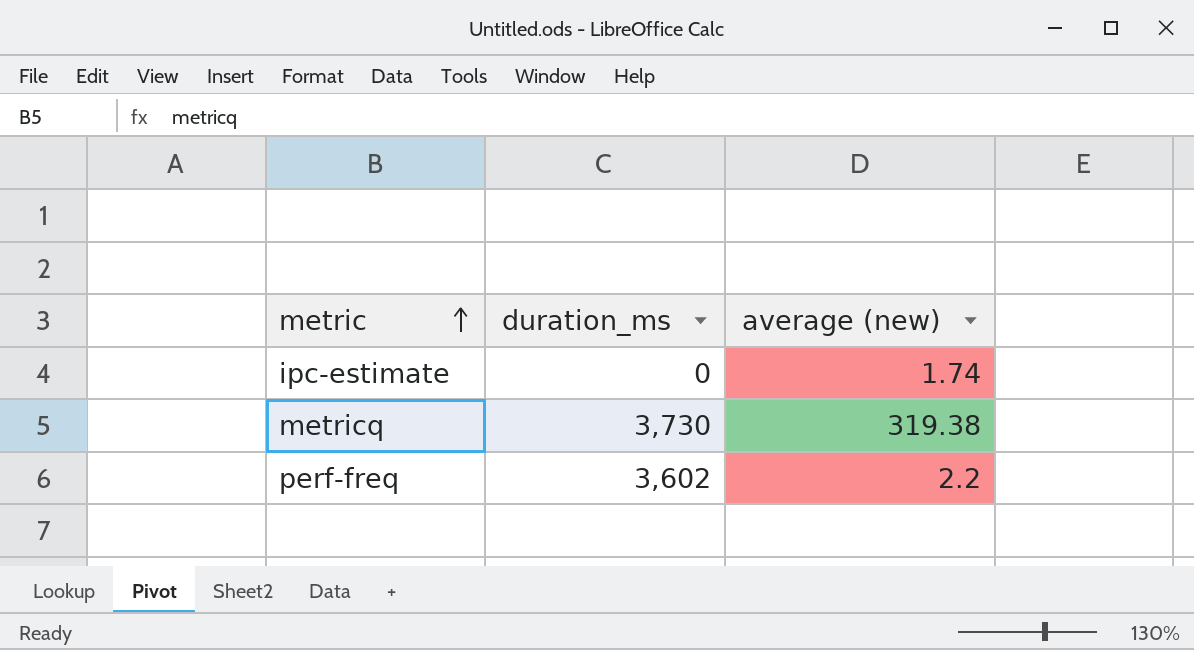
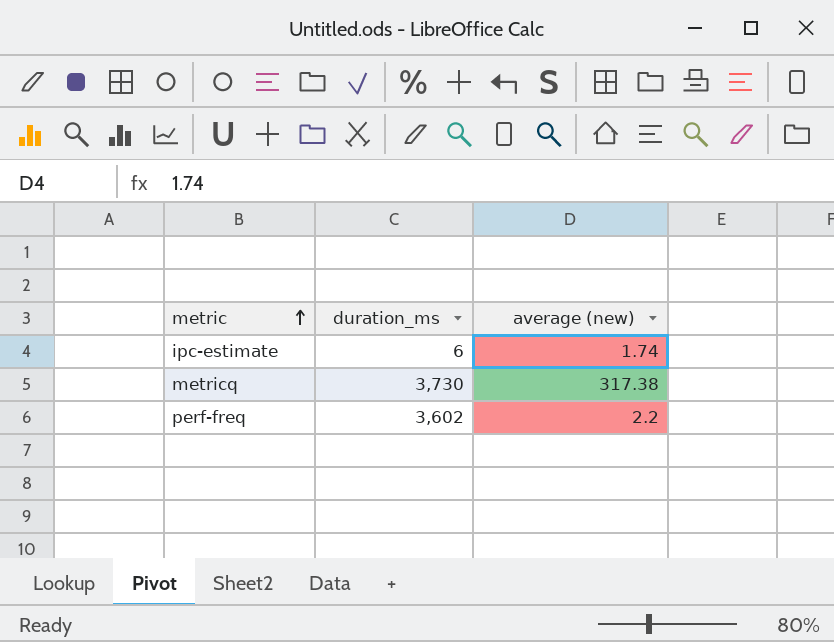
ipc-estimate | duration_ms: 0 -> 6
metricq | average (new): 319.38 -> 317.38

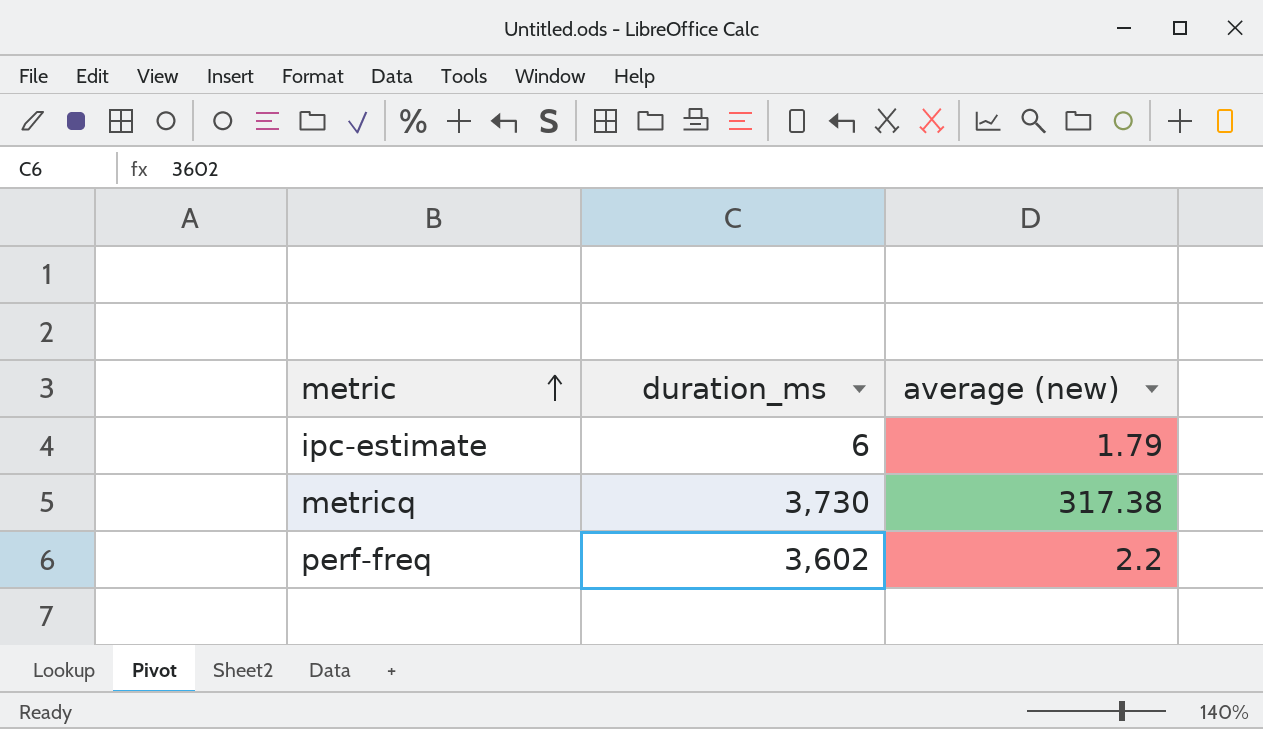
ipc-estimate | average (new): 1.74 -> 1.79

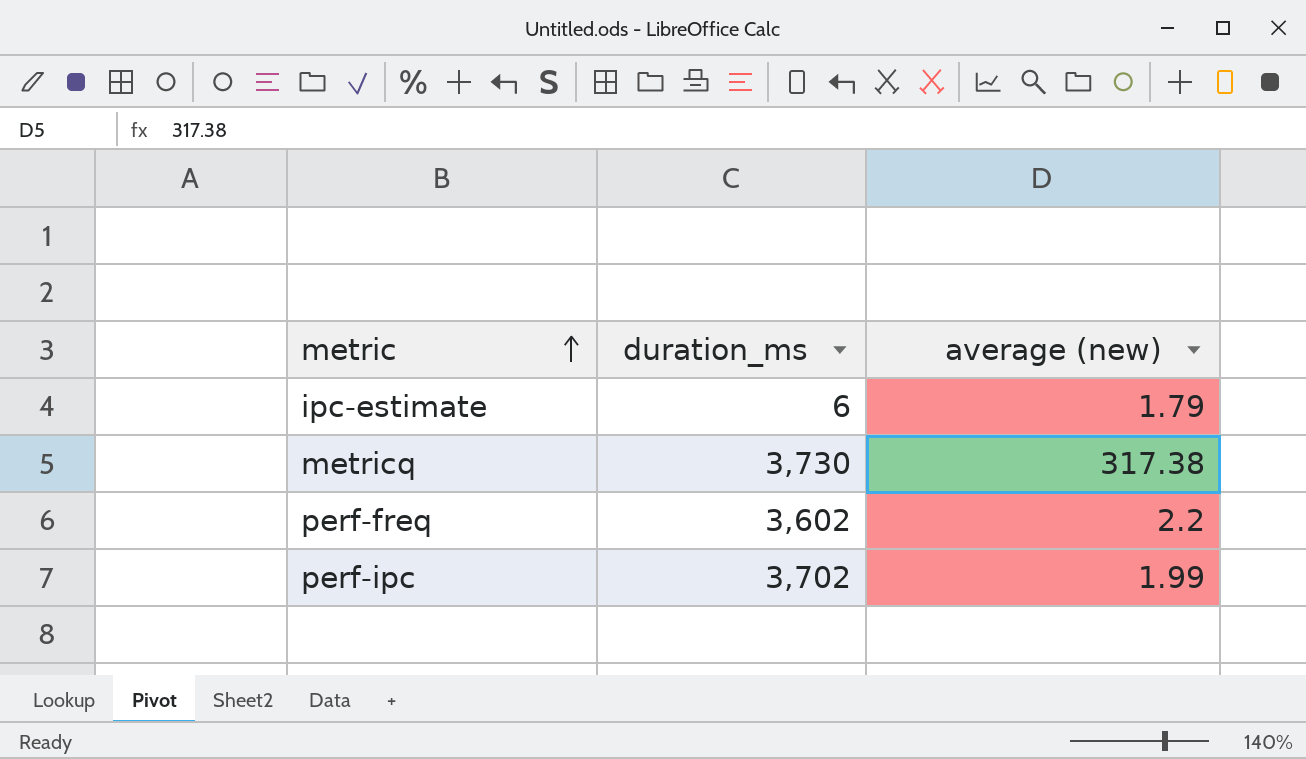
row perf-ipc: none -> 3,702 | 1.99

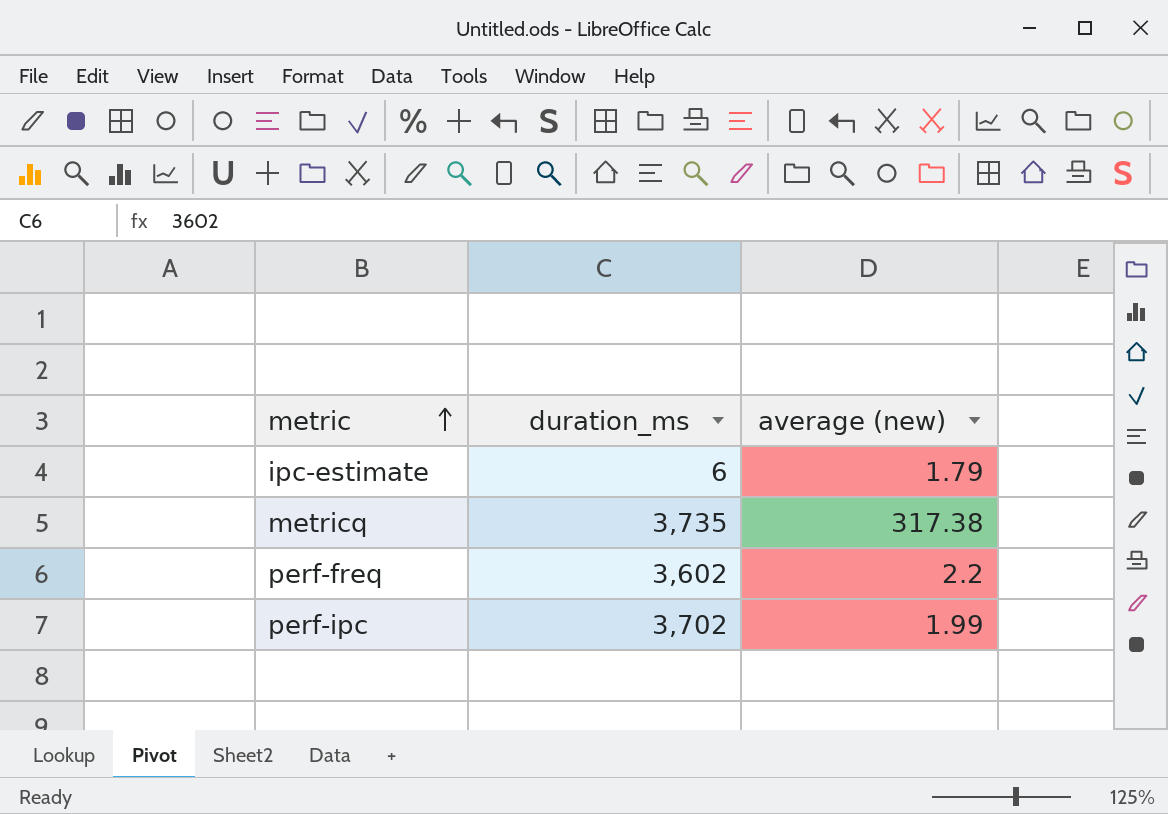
metricq | duration_ms: 3,730 -> 3,735

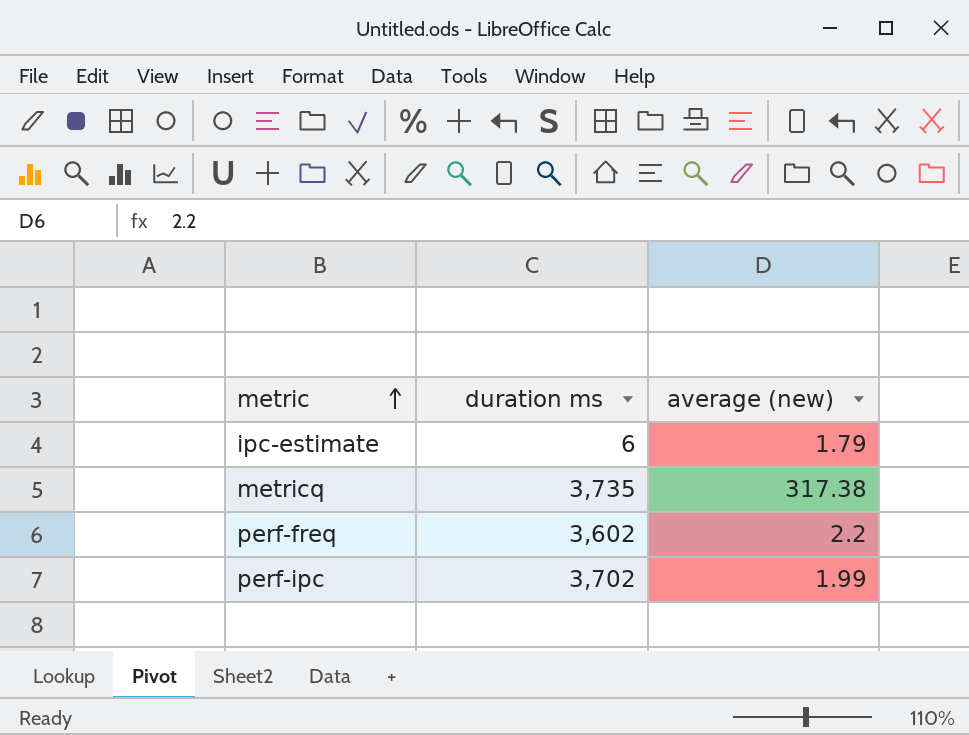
column name: duration_ms -> duration ms

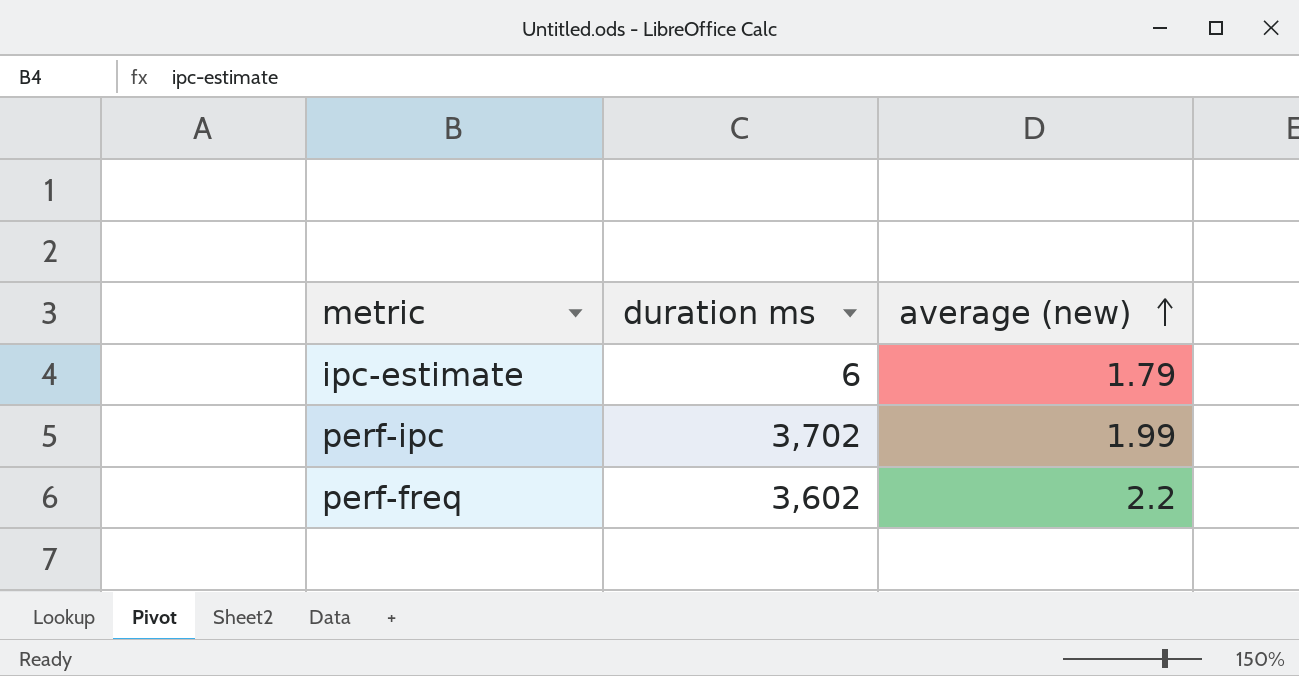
row order: metric ascending -> average (new) ascending
row metricq: 3,735 | 317.38 -> none

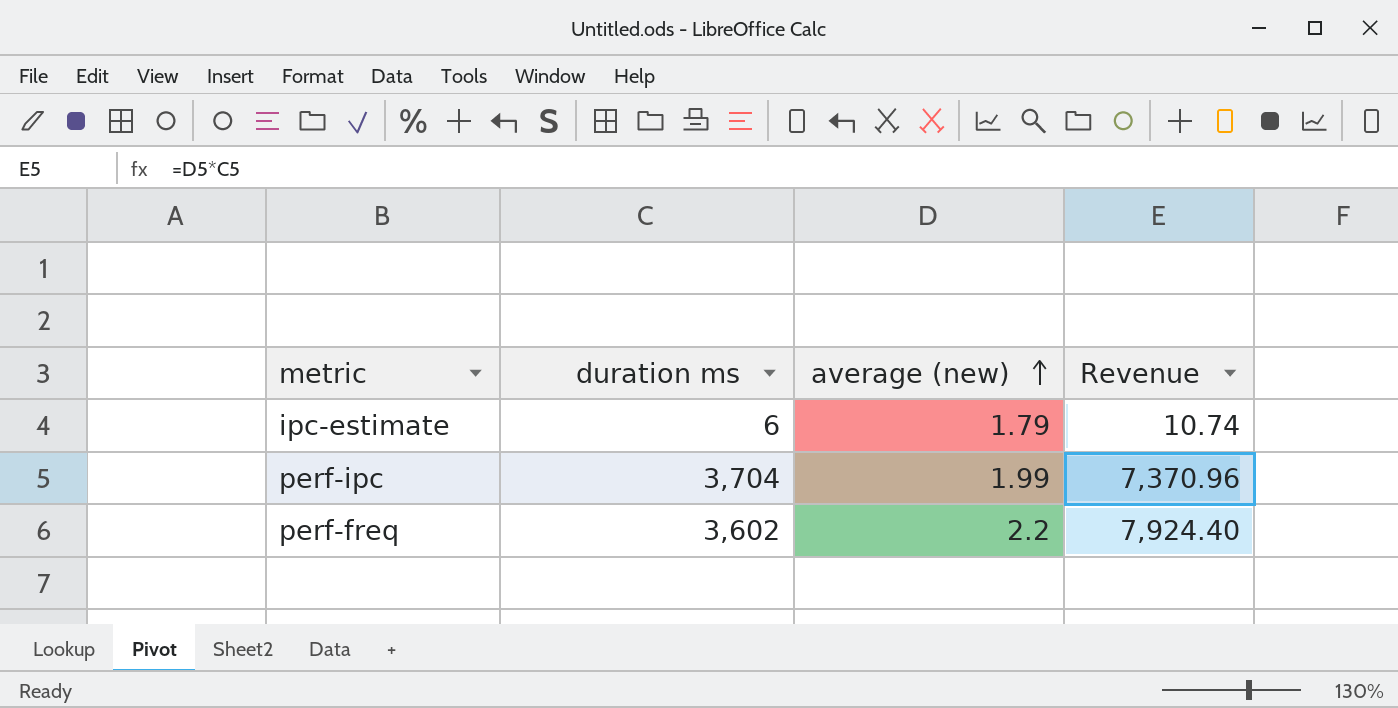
column Revenue | formula: none -> [duration ms] * [average (new)]
perf-ipc | duration ms: 3,702 -> 3,704

